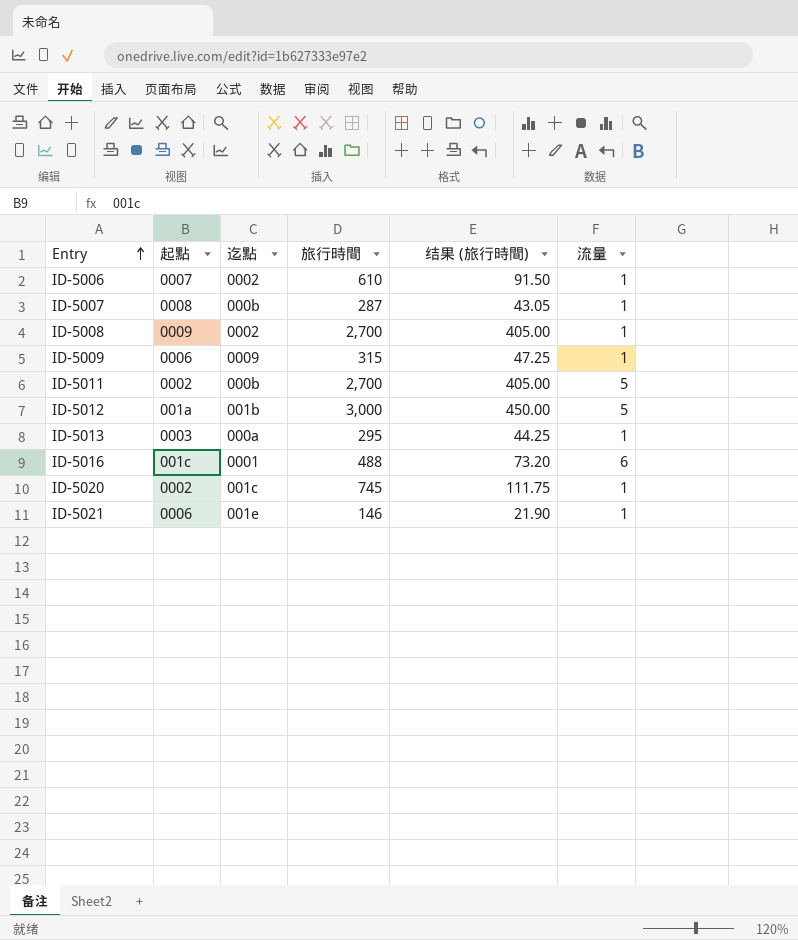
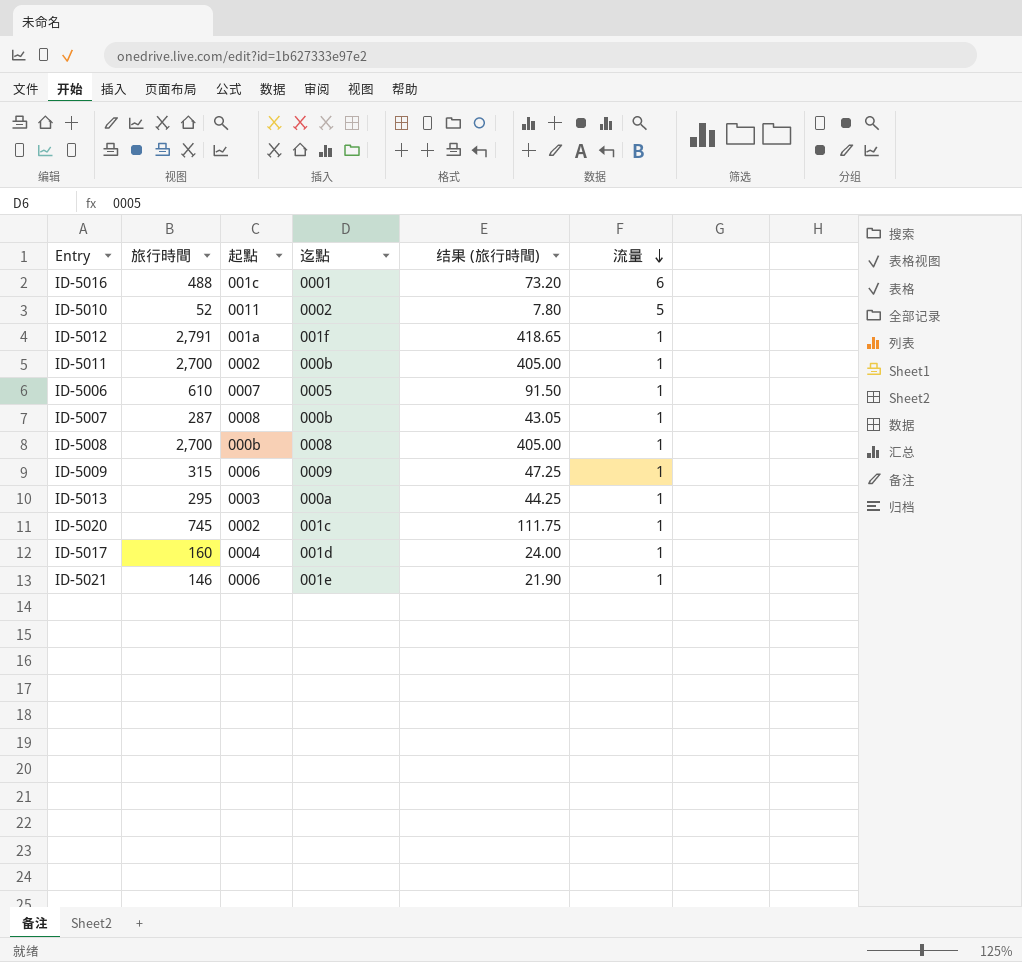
row order: Entry ascending -> 流量 descending
column 旅行時間 | position: 4 -> 2
row ID-5010: none -> 52 | 0011 | 0002 | 7.80 | 5
ID-5012 | 旅行時間: 3,000 -> 2,791
ID-5012 | 迄點: 001b -> 001f
ID-5012 | 结果 (旅行時間): 450.00 -> 418.65
ID-5012 | 流量: 5 -> 1
ID-5011 | 流量: 5 -> 1
ID-5006 | 迄點: 0002 -> 0005
ID-5008 | 起點: 0009 -> 000b
ID-5008 | 迄點: 0002 -> 0008
row ID-5017: none -> 160 | 0004 | 001d | 24.00 | 1

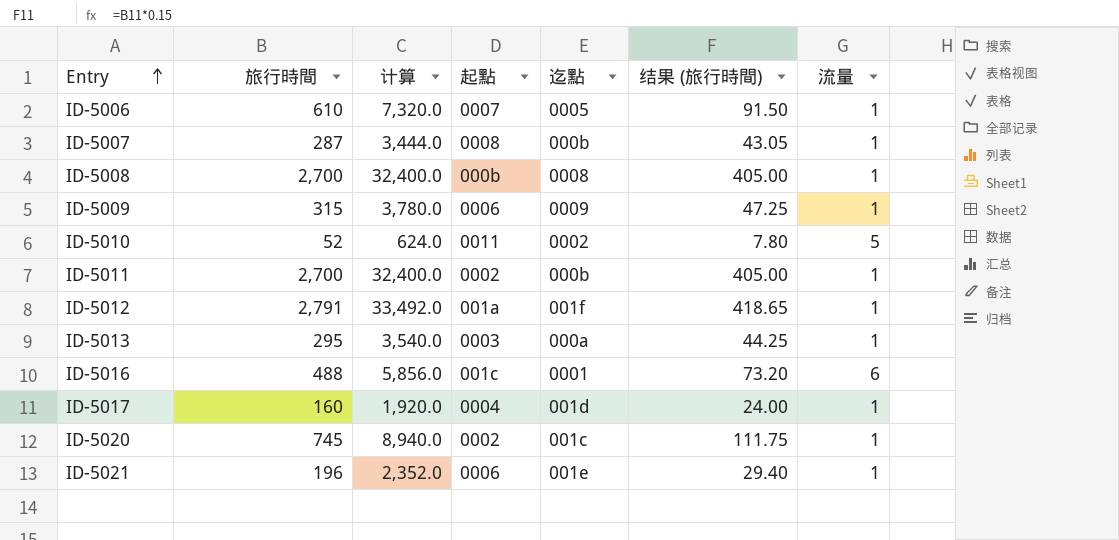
row order: 流量 descending -> Entry ascending
column 计算 | formula: none -> [旅行時間] * 12
ID-5021 | 旅行時間: 146 -> 196
ID-5021 | 结果 (旅行時間): 21.90 -> 29.40

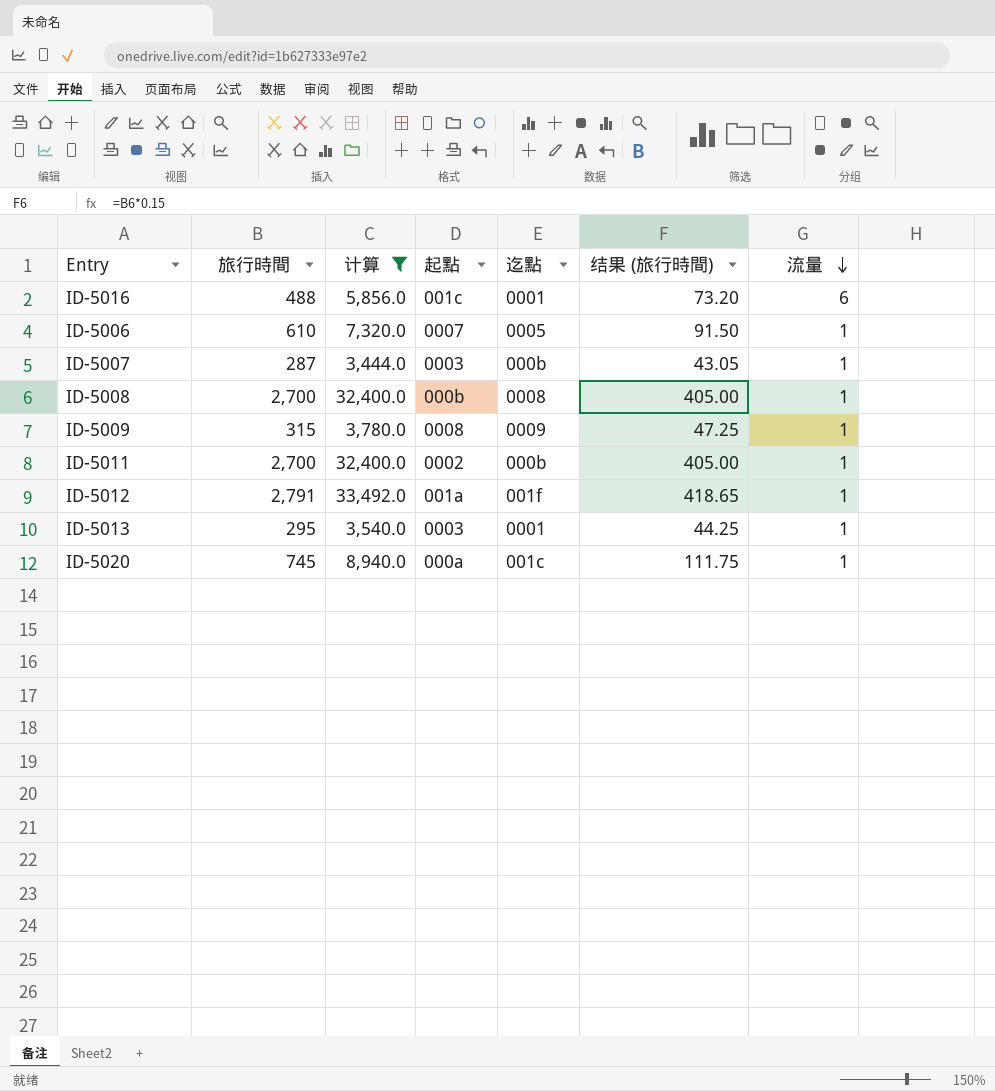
filter: none -> 计算 >= 3,444.0
row order: Entry ascending -> 流量 descending
ID-5007 | 起點: 0008 -> 0003
ID-5009 | 起點: 0006 -> 0008
ID-5013 | 迄點: 000a -> 0001
ID-5020 | 起點: 0002 -> 000a

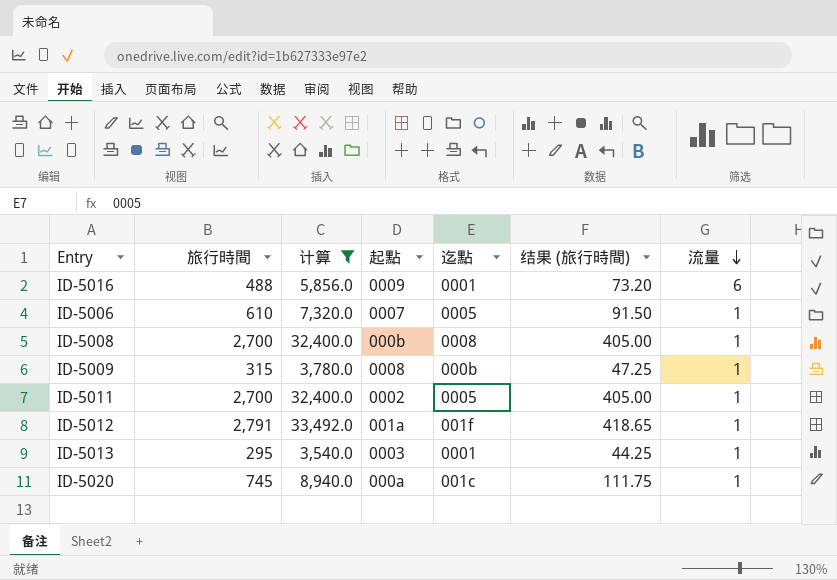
row ID-5007: 287 | 3,444.0 | 0003 | 000b | 43.05 | 1 -> none
ID-5016 | 起點: 001c -> 0009
ID-5009 | 迄點: 0009 -> 000b
ID-5011 | 迄點: 000b -> 0005

